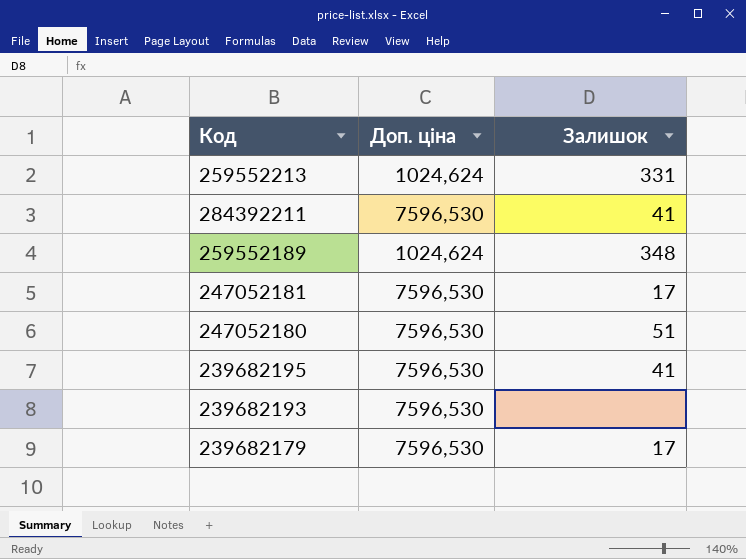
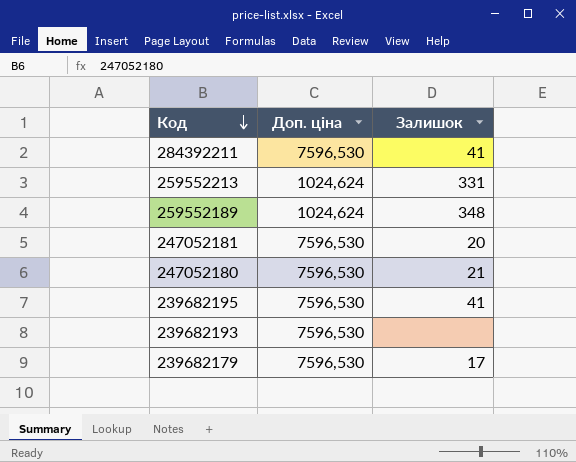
row order: none -> Код descending
247052181 | Залишок: 17 -> 20
247052180 | Залишок: 51 -> 21

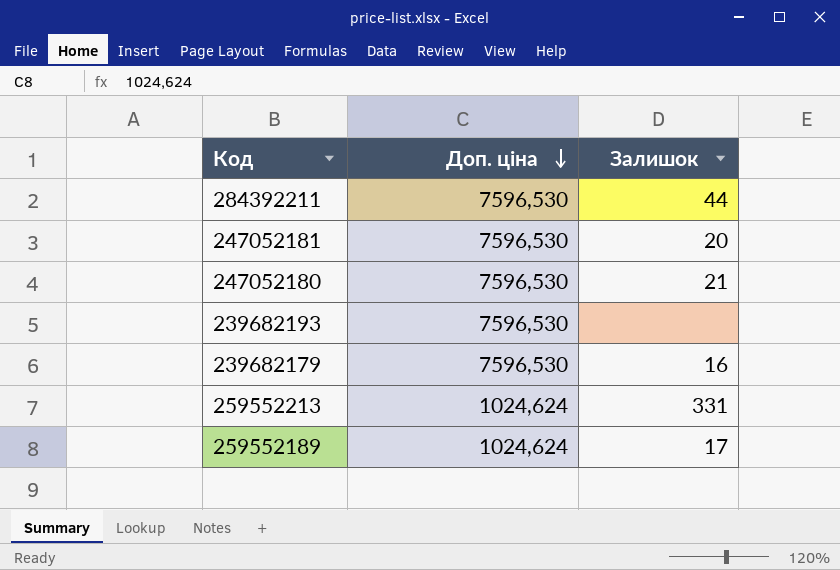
row order: Код descending -> Доп. ціна descending
row 239682195: 7596,530 | 41 -> none
284392211 | Залишок: 41 -> 44
239682179 | Залишок: 17 -> 16
259552189 | Залишок: 348 -> 17

